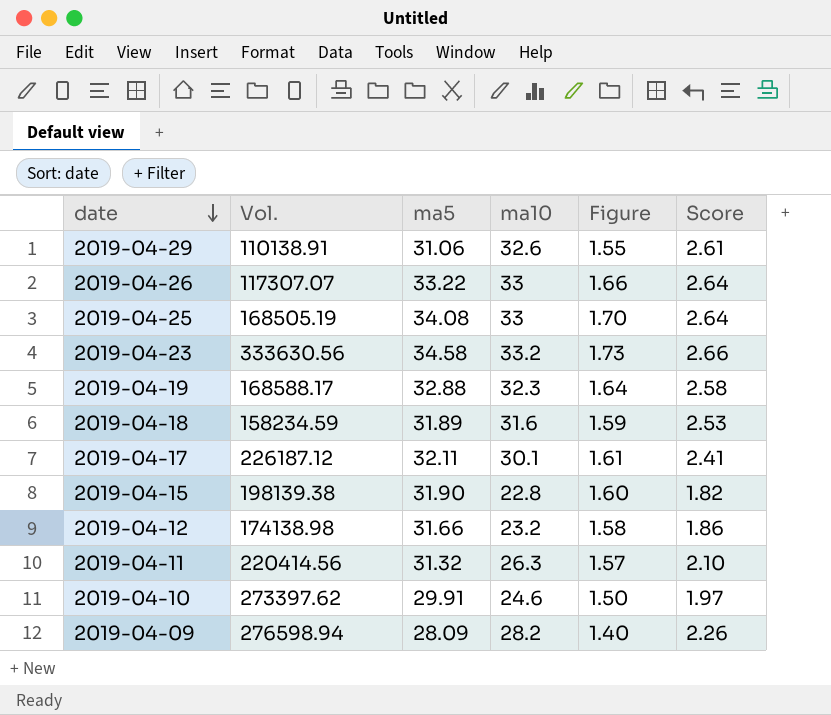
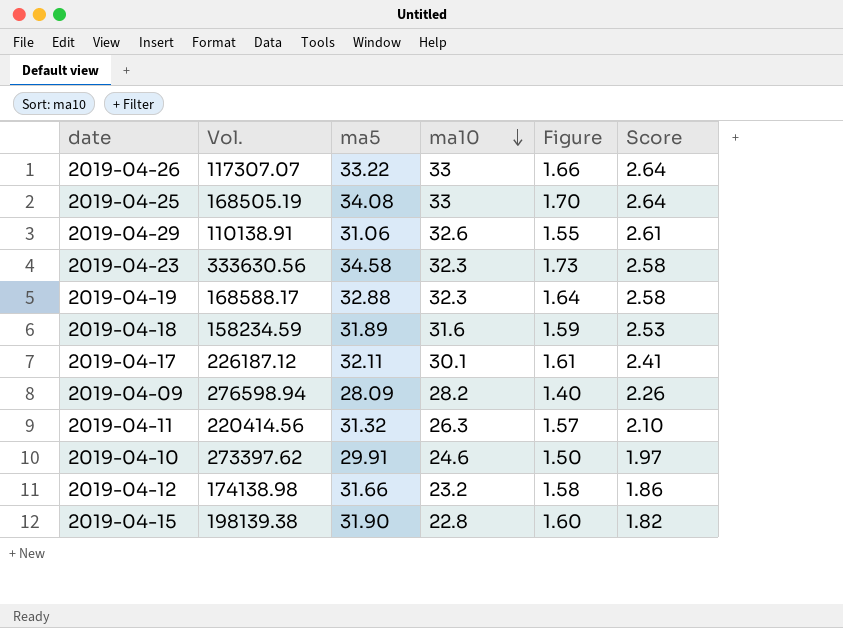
row order: date descending -> ma10 descending
2019-04-23 | ma10: 33.2 -> 32.3
2019-04-23 | Score: 2.66 -> 2.58

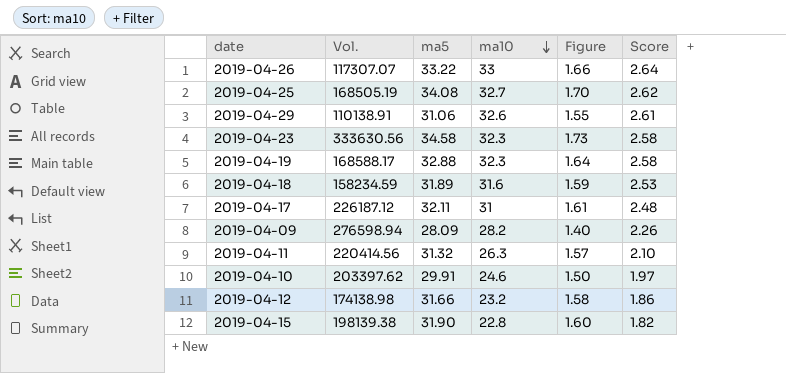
2019-04-25 | ma10: 33 -> 32.7
2019-04-25 | Score: 2.64 -> 2.62
2019-04-17 | ma10: 30.1 -> 31
2019-04-17 | Score: 2.41 -> 2.48
2019-04-10 | Vol.: 273397.62 -> 203397.62

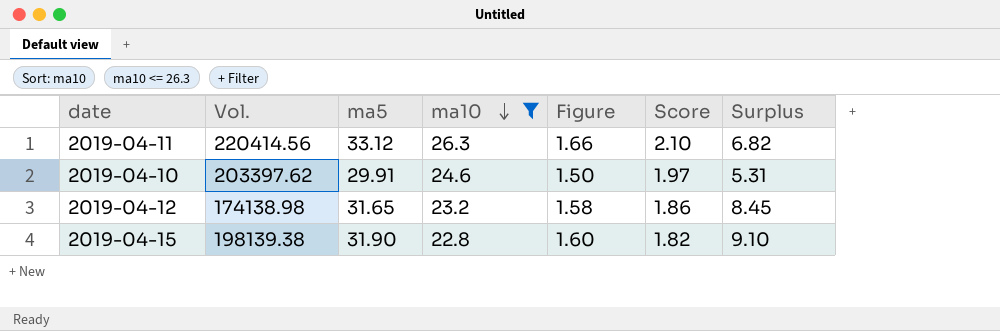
filter: none -> ma10 <= 26.3
column Surplus | formula: none -> [ma5] - [ma10]
2019-04-11 | ma5: 31.32 -> 33.12
2019-04-11 | Figure: 1.57 -> 1.66
2019-04-12 | ma5: 31.66 -> 31.65

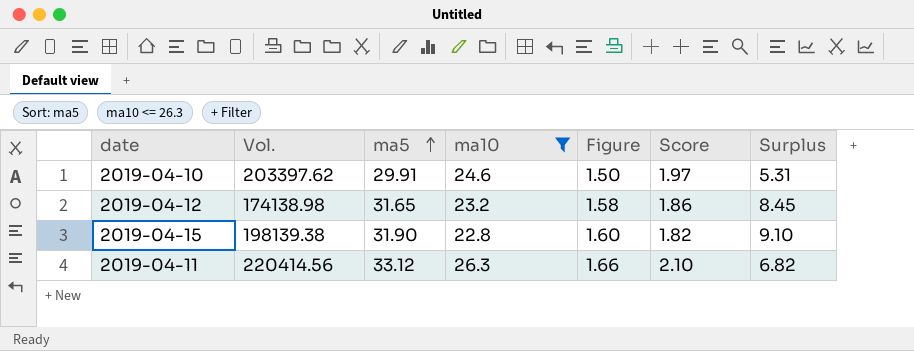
row order: ma10 descending -> ma5 ascending

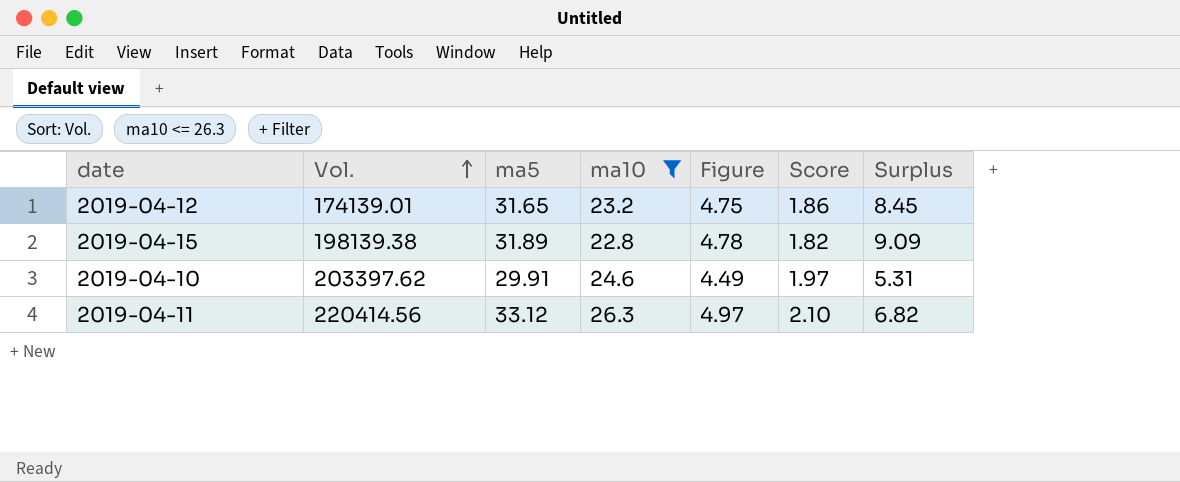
row order: ma5 ascending -> Vol. ascending
column Figure | formula: [ma5] * 0.05 -> [ma5] * 0.15
2019-04-12 | Vol.: 174138.98 -> 174139.01
2019-04-15 | ma5: 31.90 -> 31.89
2019-04-15 | Surplus: 9.10 -> 9.09

